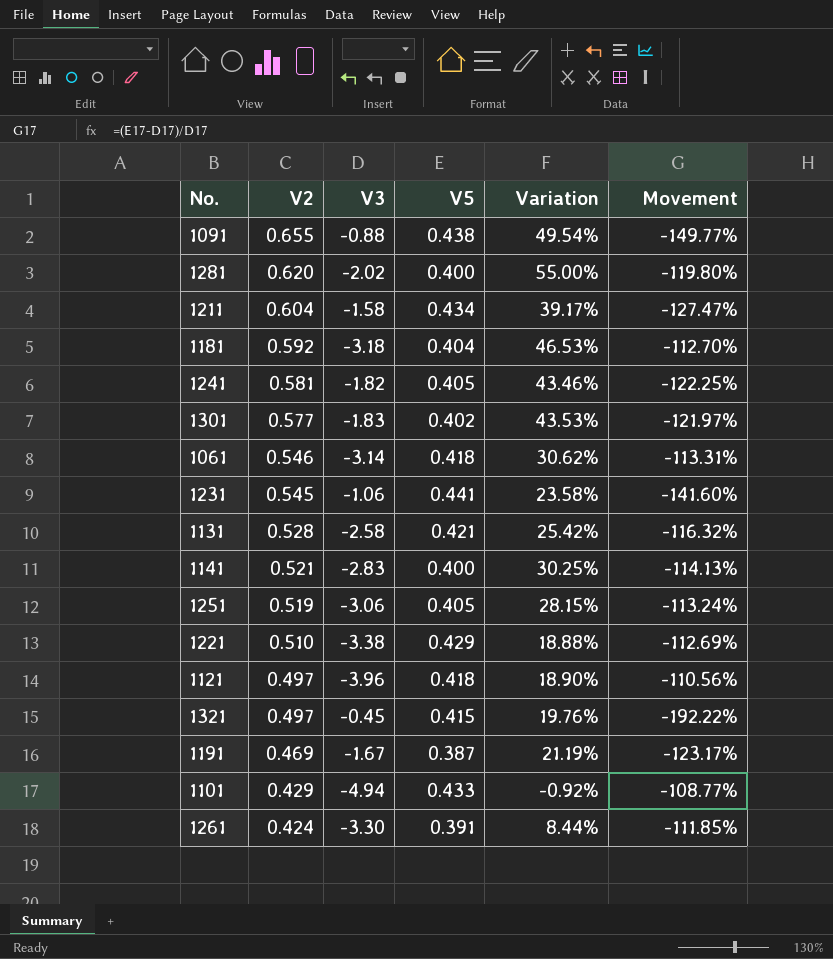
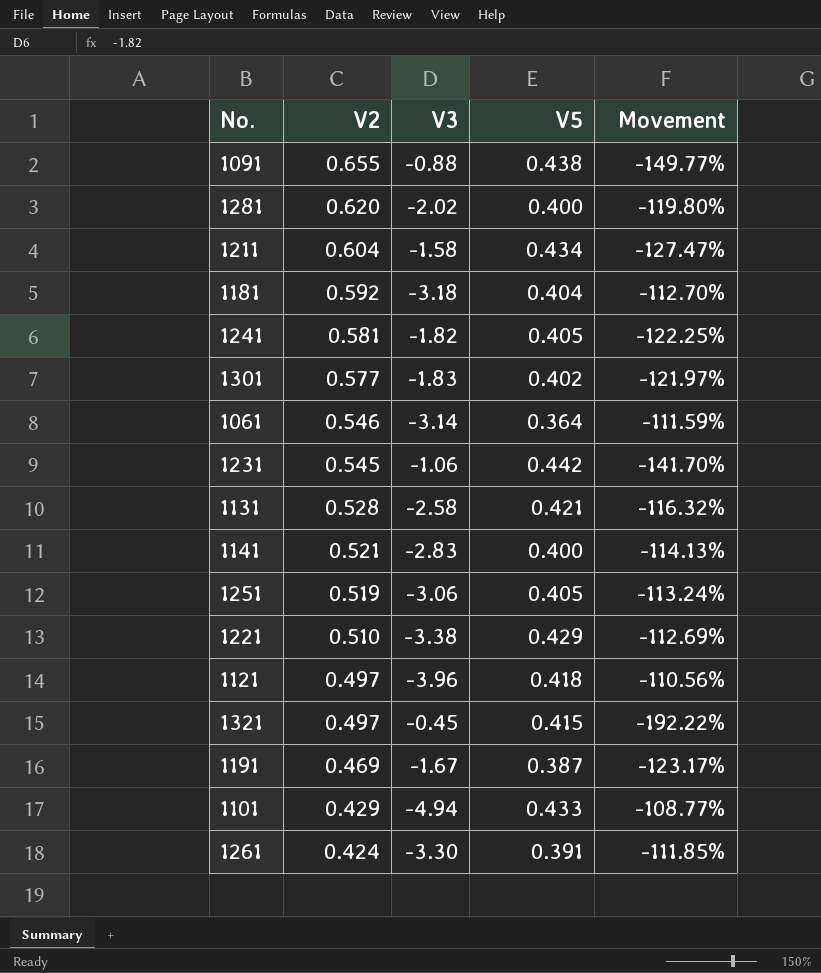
column Variation | formula: ([V2] - [V5]) / [V5] -> none
1061 | V5: 0.418 -> 0.364
1061 | Movement: -113.31% -> -111.59%
1231 | V5: 0.441 -> 0.442
1231 | Movement: -141.60% -> -141.70%

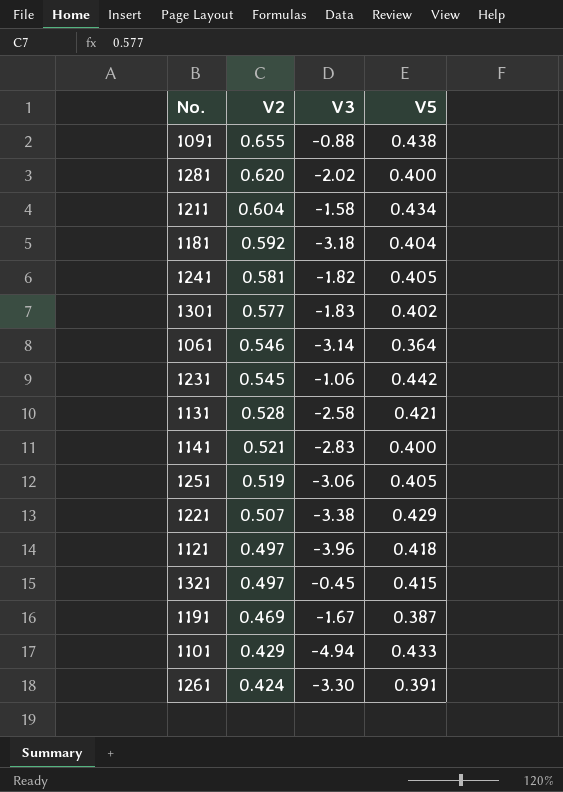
column Movement | formula: ([V5] - [V3]) / [V3] -> none
1221 | V2: 0.510 -> 0.507

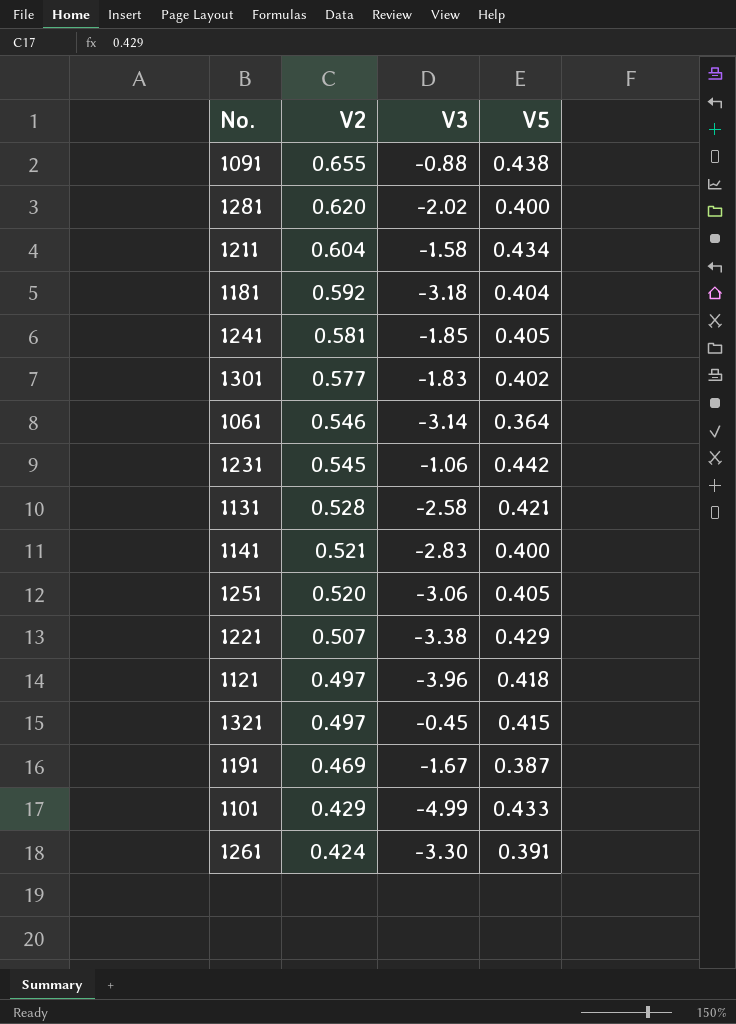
1241 | V3: -1.82 -> -1.85
1251 | V2: 0.519 -> 0.520
1101 | V3: -4.94 -> -4.99

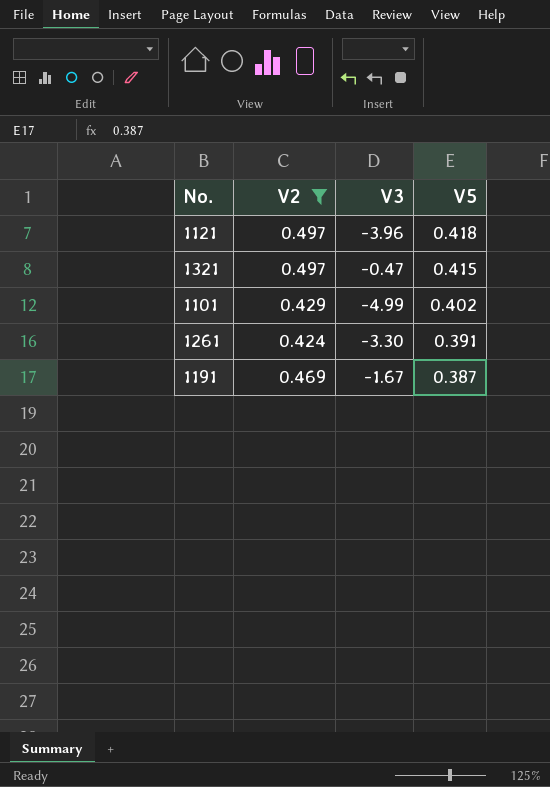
filter: none -> V2 <= 0.497
row order: V2 descending -> V5 descending
1321 | V3: -0.45 -> -0.47
1101 | V5: 0.433 -> 0.402

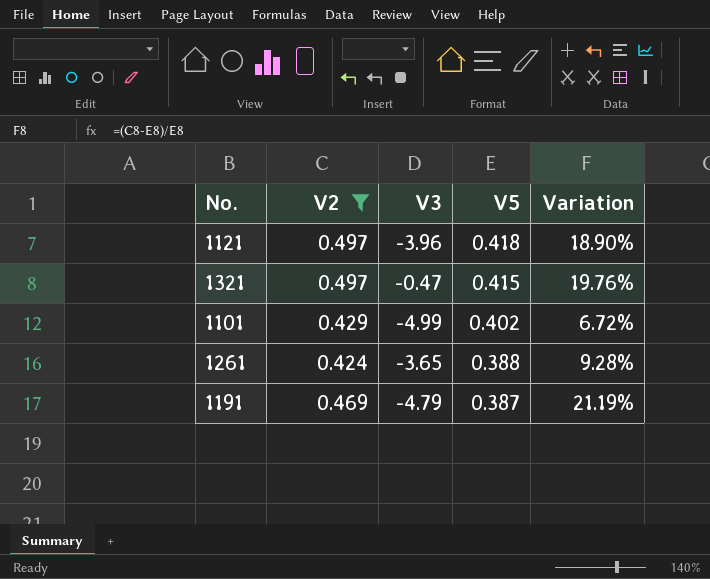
column Variation | formula: none -> ([V2] - [V5]) / [V5]
1261 | V3: -3.30 -> -3.65
1261 | V5: 0.391 -> 0.388
1191 | V3: -1.67 -> -4.79

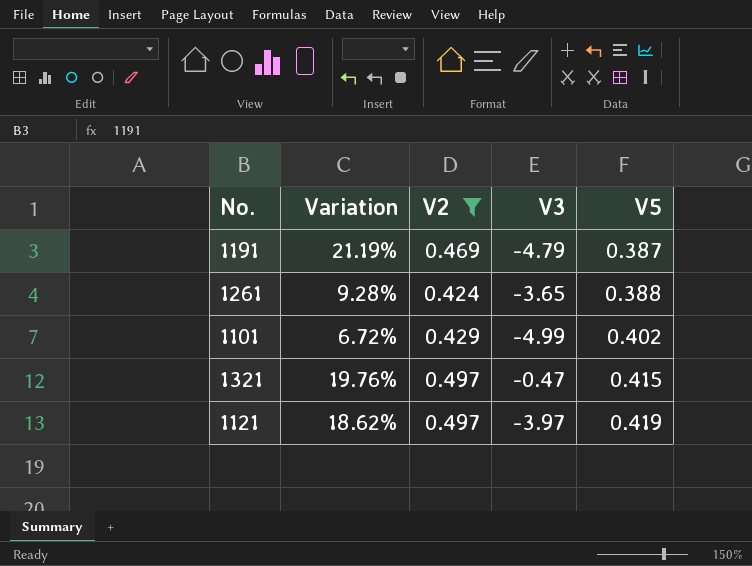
row order: V5 descending -> V5 ascending
column Variation | position: 5 -> 2
1121 | Variation: 18.90% -> 18.62%
1121 | V3: -3.96 -> -3.97
1121 | V5: 0.418 -> 0.419

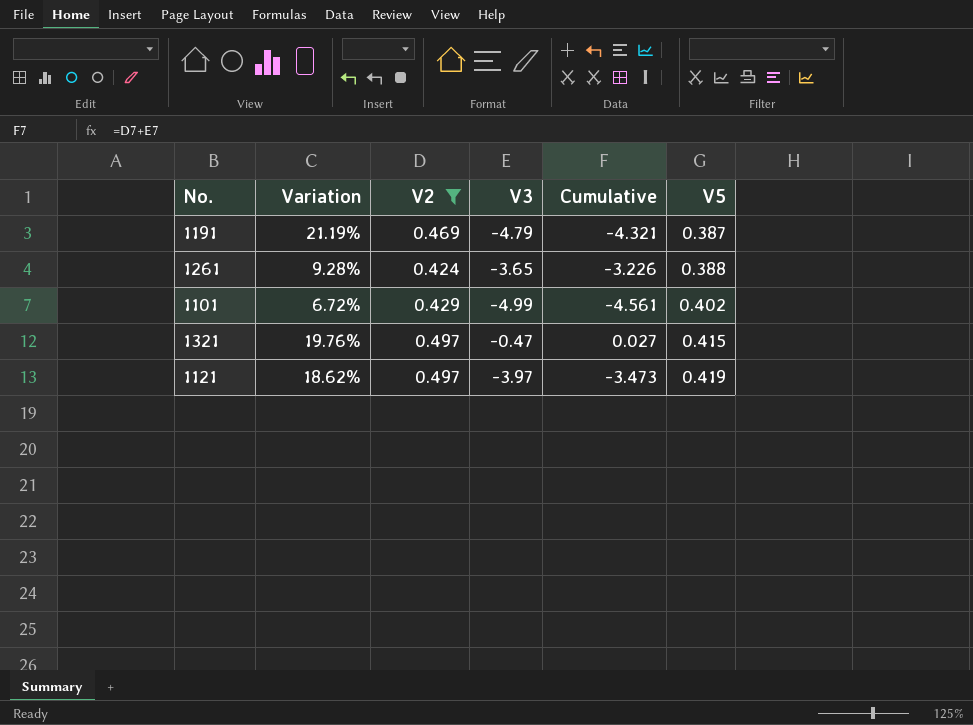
column Cumulative | formula: none -> [V2] + [V3]

